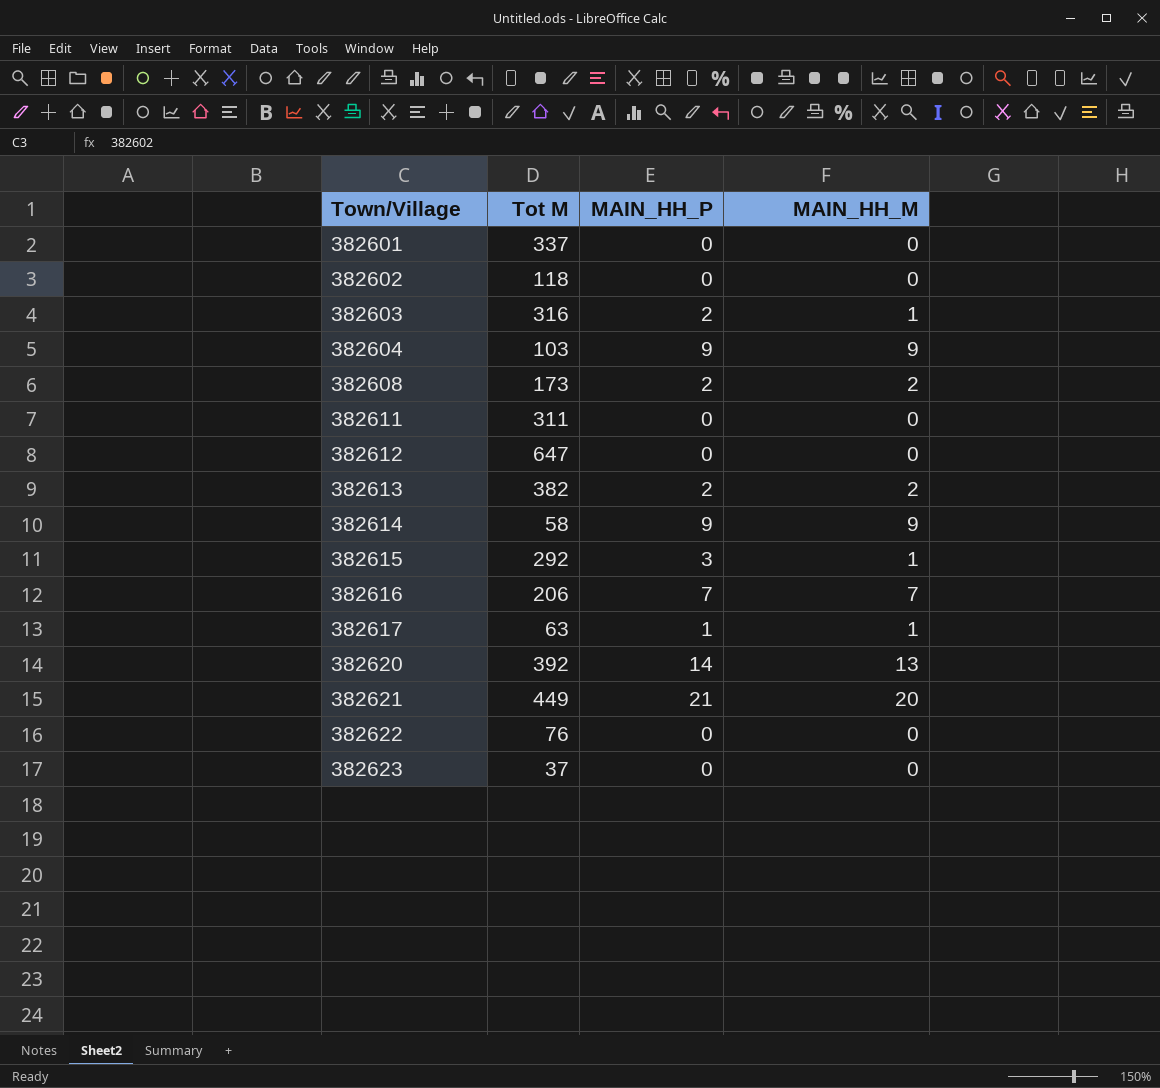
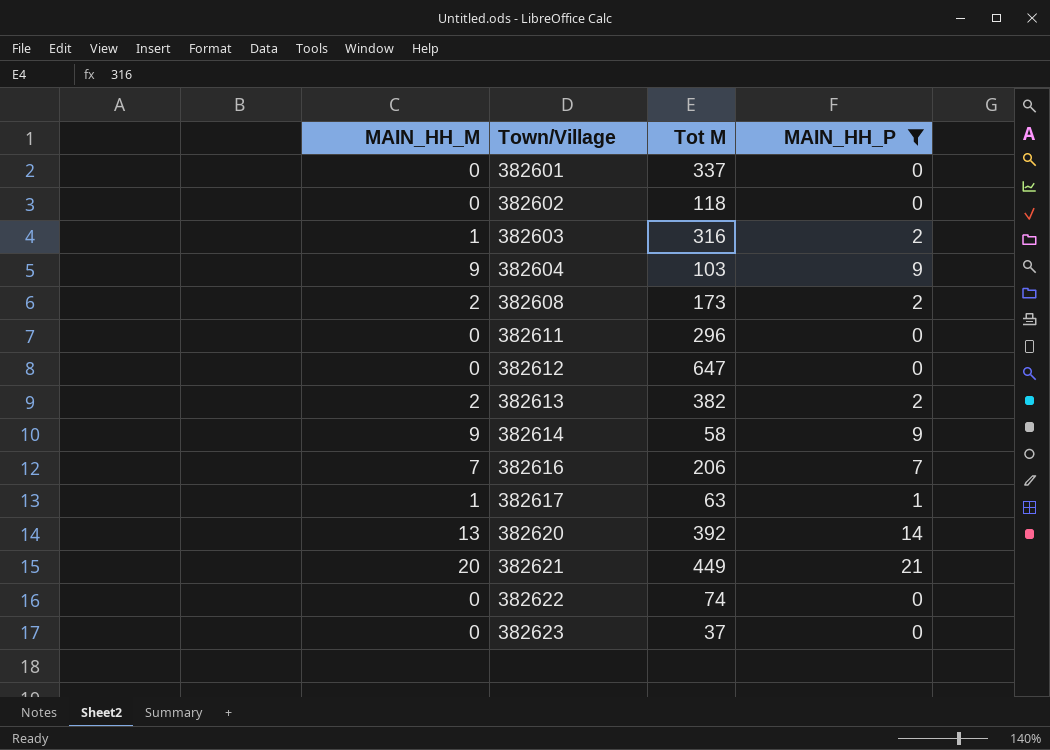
filter: none -> MAIN_HH_P != 3
column MAIN_HH_M | position: 4 -> 1
382611 | Tot M: 311 -> 296
382622 | Tot M: 76 -> 74

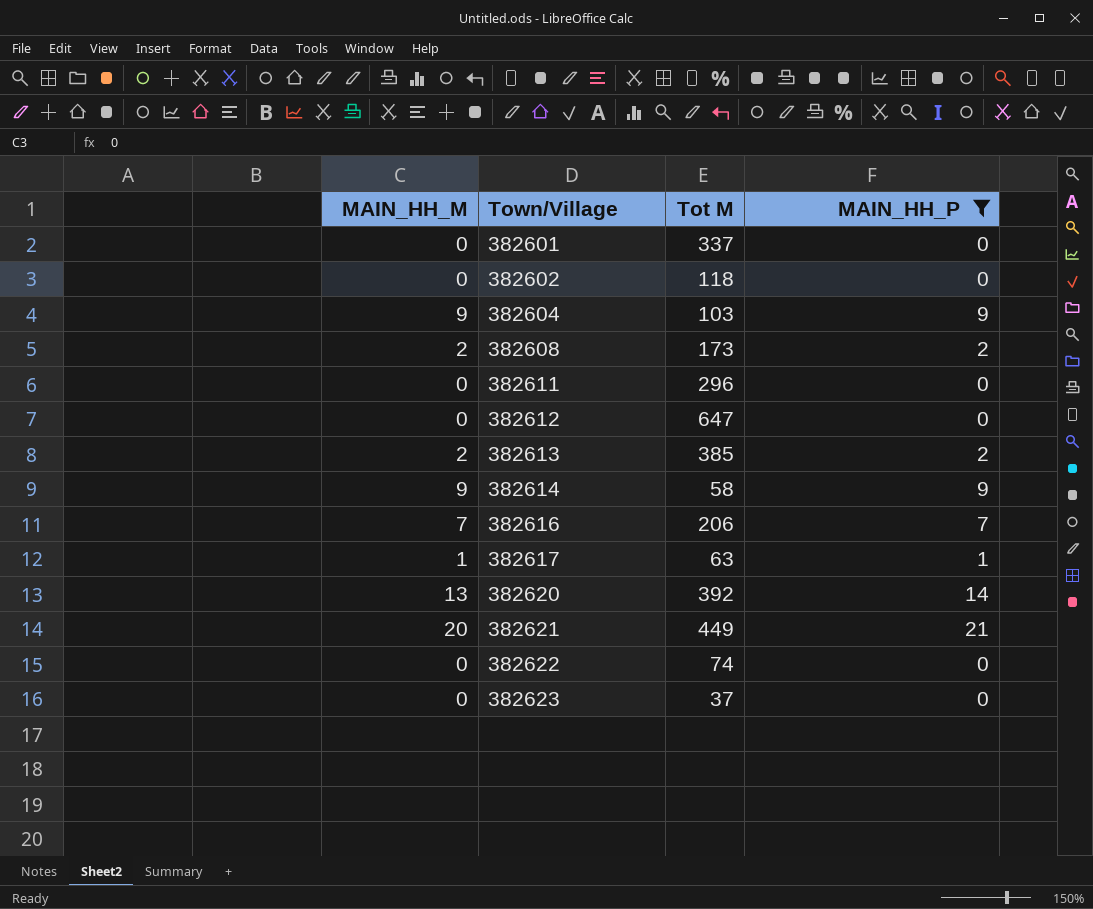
row 382603: 1 | 316 | 2 -> none
382613 | Tot M: 382 -> 385

